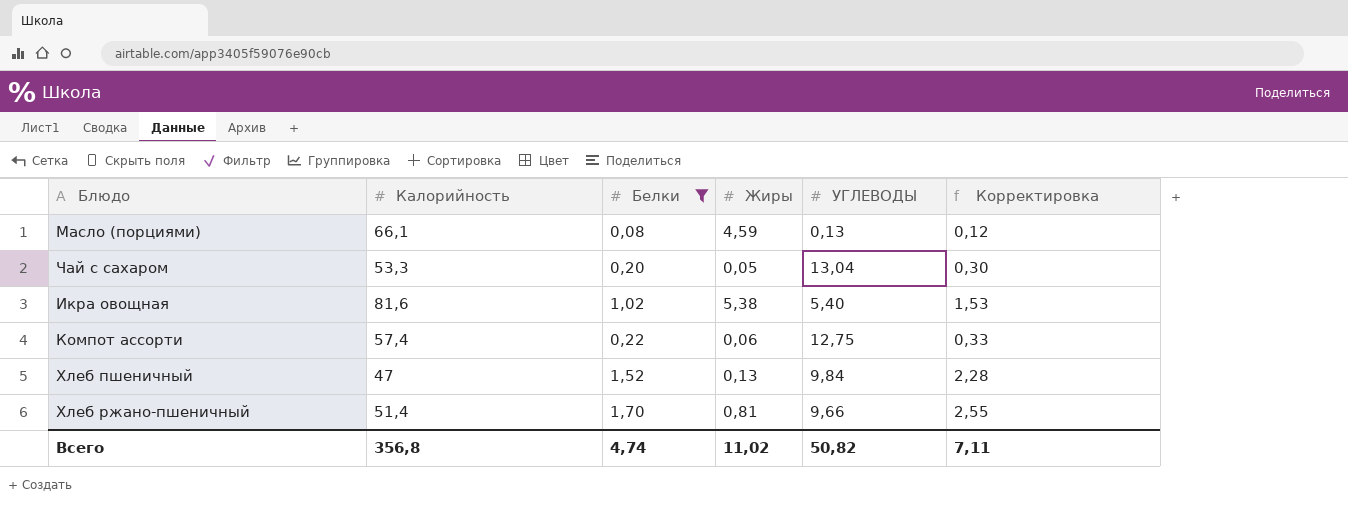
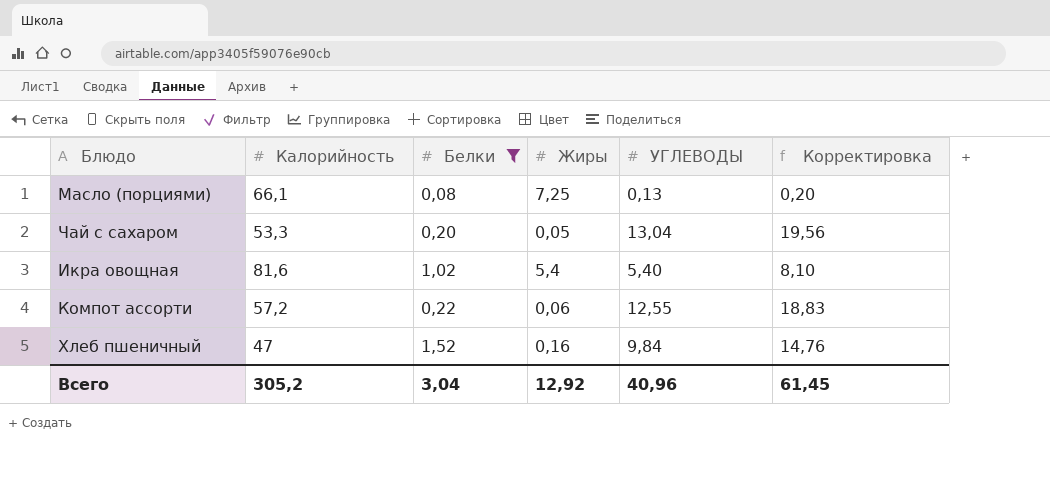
column Корректировка | formula: [Белки] * 1,5 -> [УГЛЕВОДЫ] * 1,5
row Хлеб ржано-пшеничный: 51,4 | 1,70 | 0,81 | 9,66 | 2,55 -> none
Масло (порциями) | Жиры: 4,59 -> 7,25
Икра овощная | Жиры: 5,38 -> 5,4
Компот ассорти | Калорийность: 57,4 -> 57,2
Компот ассорти | УГЛЕВОДЫ: 12,75 -> 12,55
Хлеб пшеничный | Жиры: 0,13 -> 0,16
Всего | Калорийность: 356,8 -> 305,2
Всего | Белки: 4,74 -> 3,04
Всего | Жиры: 11,02 -> 12,92
Всего | УГЛЕВОДЫ: 50,82 -> 40,96
Всего | Корректировка: 7,11 -> 61,45

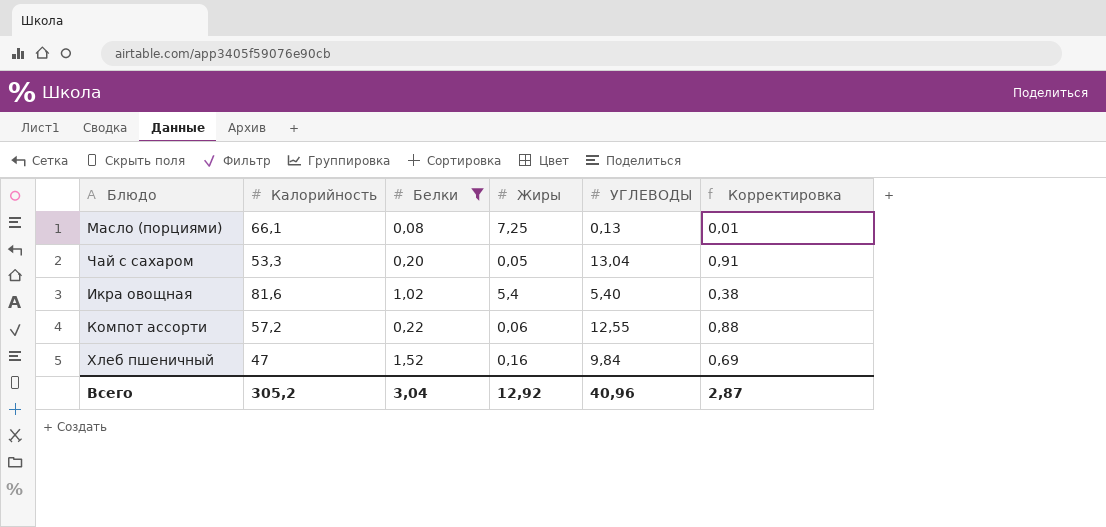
column Корректировка | formula: [УГЛЕВОДЫ] * 1,5 -> [УГЛЕВОДЫ] * 0,07
Всего | Корректировка: 61,45 -> 2,87

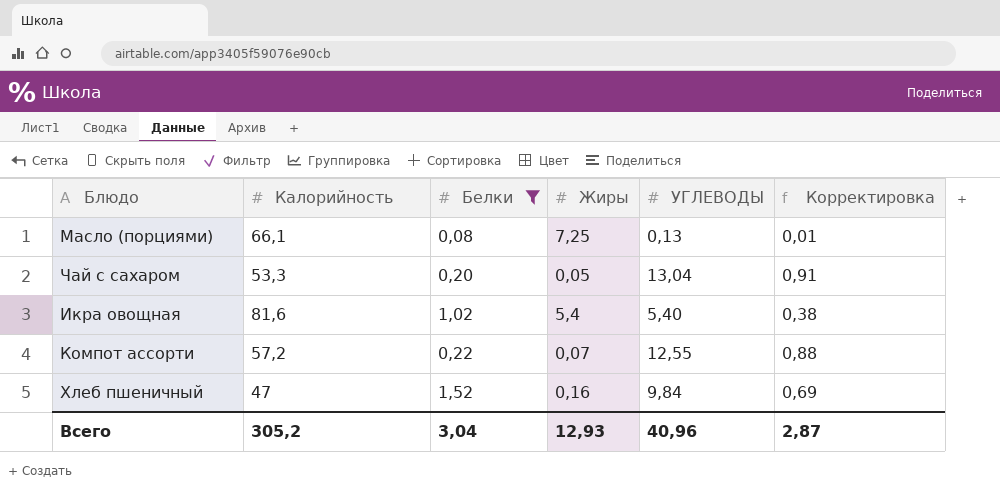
Компот ассорти | Жиры: 0,06 -> 0,07
Всего | Жиры: 12,92 -> 12,93

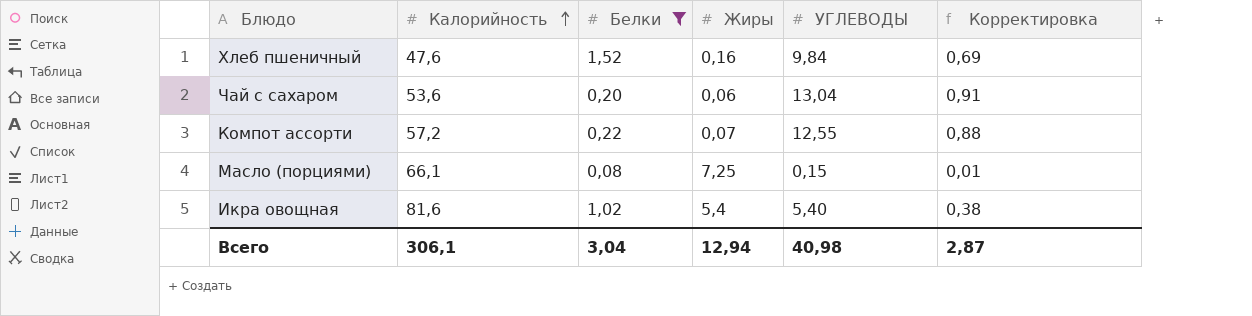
row order: none -> Калорийность ascending
Хлеб пшеничный | Калорийность: 47 -> 47,6
Чай с сахаром | Калорийность: 53,3 -> 53,6
Чай с сахаром | Жиры: 0,05 -> 0,06
Масло (порциями) | УГЛЕВОДЫ: 0,13 -> 0,15
Всего | Калорийность: 305,2 -> 306,1
Всего | Жиры: 12,93 -> 12,94
Всего | УГЛЕВОДЫ: 40,96 -> 40,98

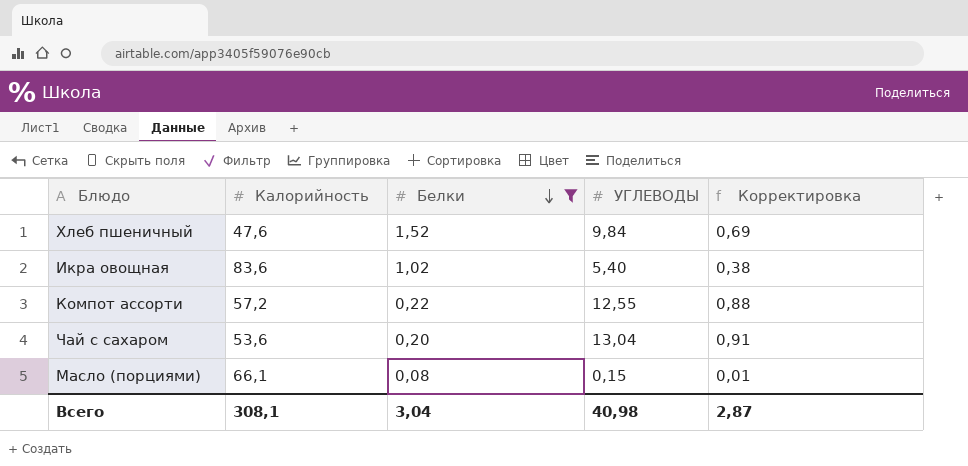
row order: Калорийность ascending -> Белки descending
column Жиры | position: 4 -> none
Икра овощная | Калорийность: 81,6 -> 83,6
Всего | Калорийность: 306,1 -> 308,1

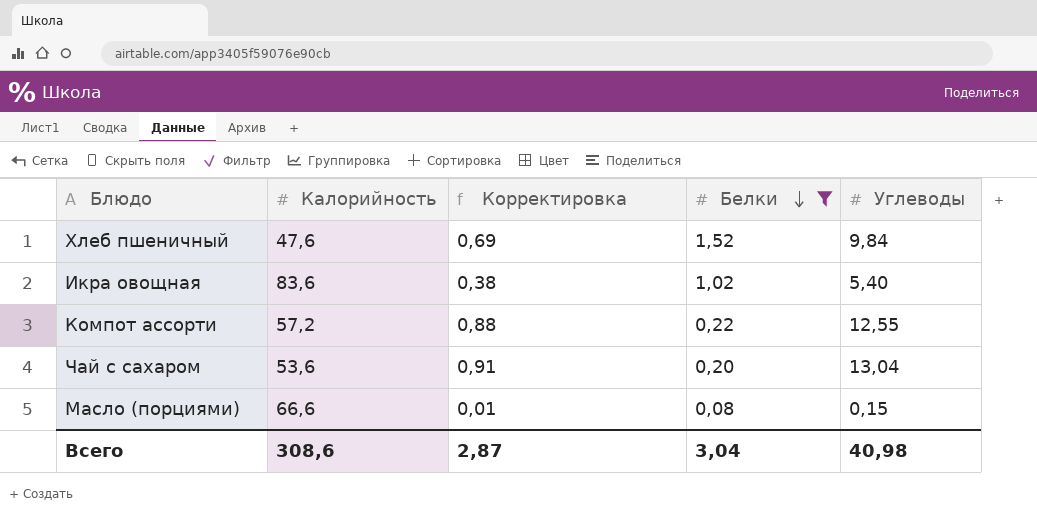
column Корректировка | position: 5 -> 3
column name: УГЛЕВОДЫ -> Углеводы
Масло (порциями) | Калорийность: 66,1 -> 66,6
Всего | Калорийность: 308,1 -> 308,6

